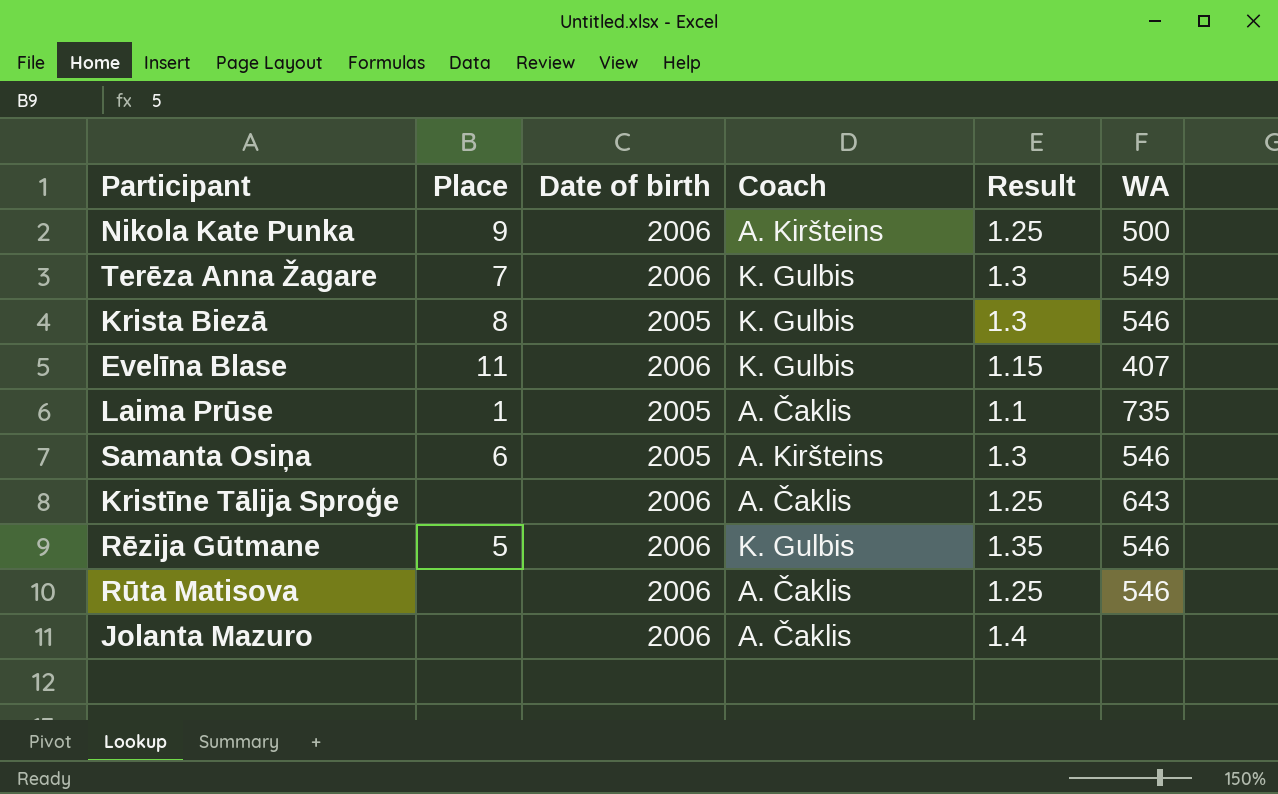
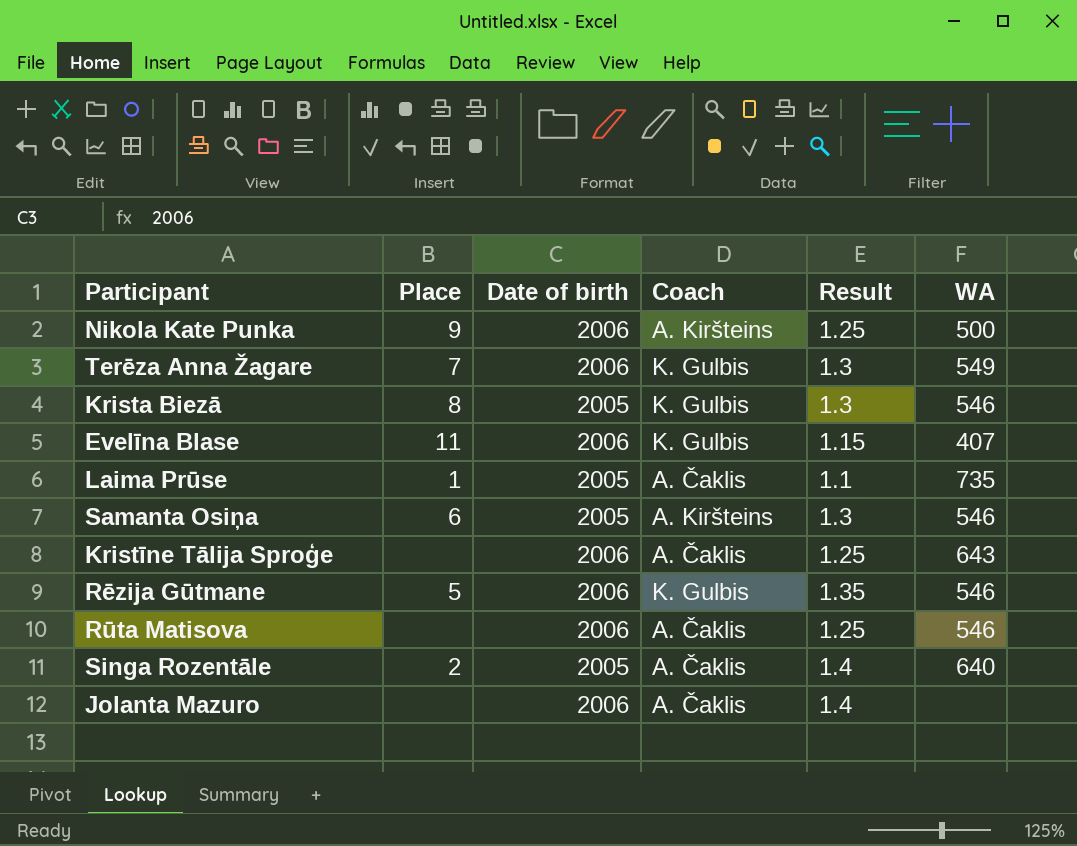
row Singa Rozentāle: none -> 2 | 2005 | A. Čaklis | 1.4 | 640

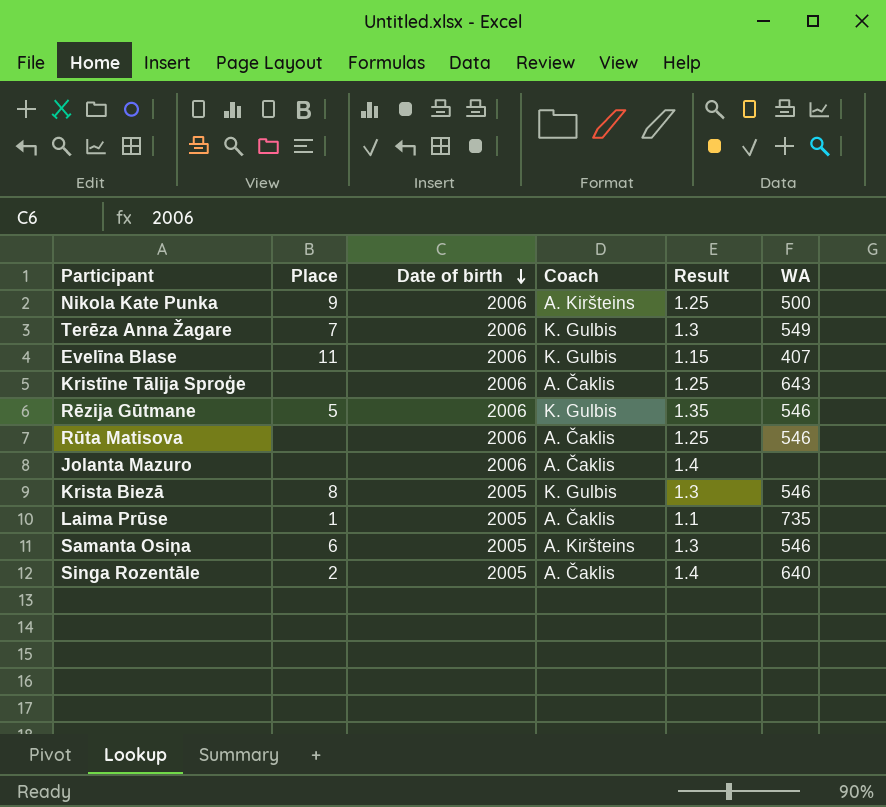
row order: none -> Date of birth descending

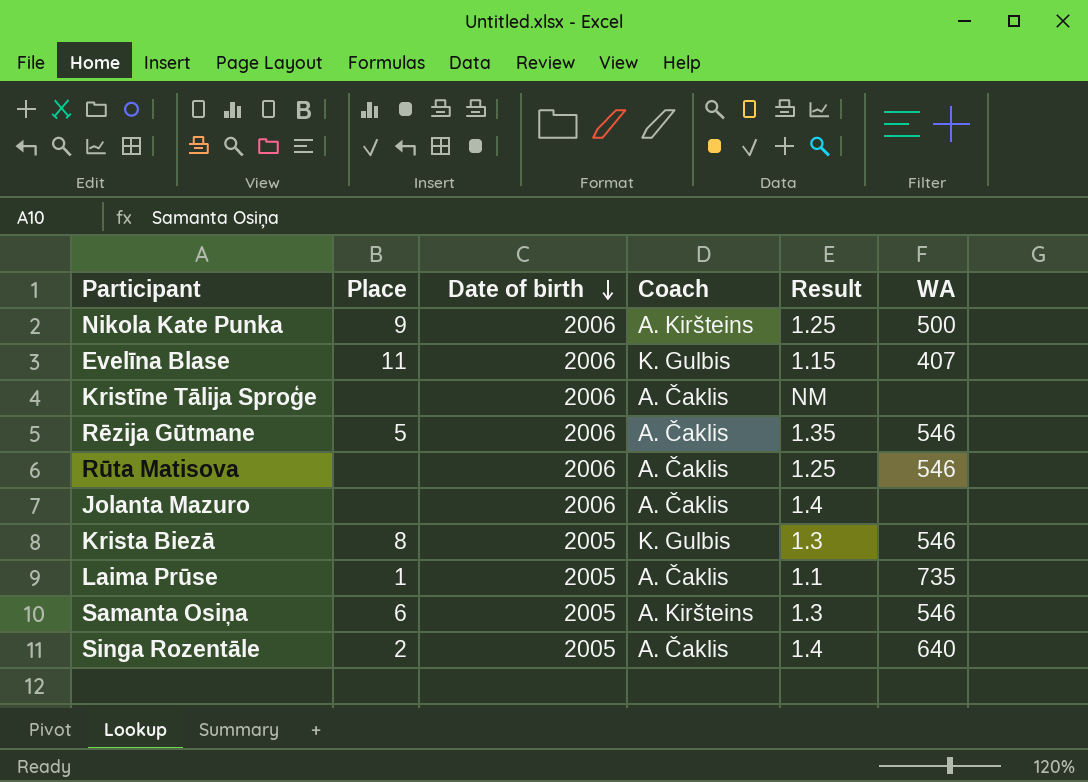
row Terēza Anna Žagare: 7 | 2006 | K. Gulbis | 1.3 | 549 -> none
Kristīne Tālija Sproģe | Result: 1.25 -> NM
Kristīne Tālija Sproģe | WA: 643 -> none
Rēzija Gūtmane | Coach: K. Gulbis -> A. Čaklis

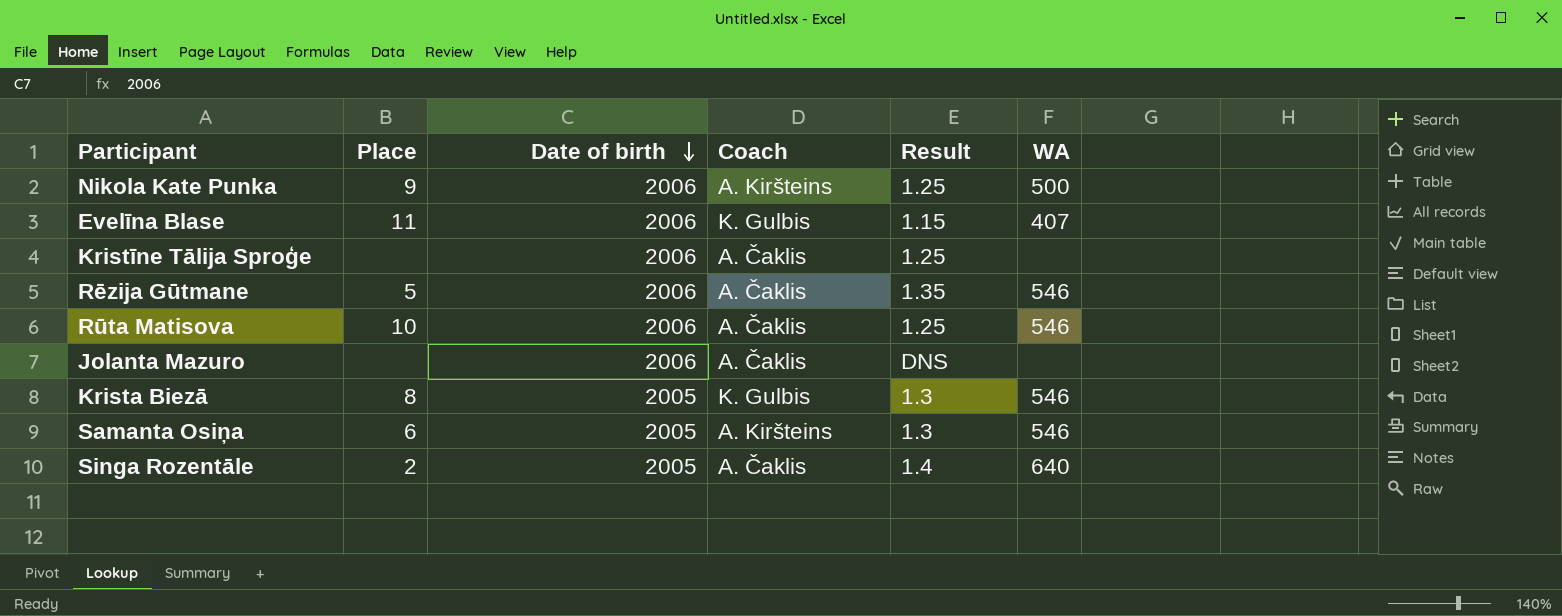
row Laima Prūse: 1 | 2005 | A. Čaklis | 1.1 | 735 -> none
Kristīne Tālija Sproģe | Result: NM -> 1.25
Rūta Matisova | Place: none -> 10
Jolanta Mazuro | Result: 1.4 -> DNS

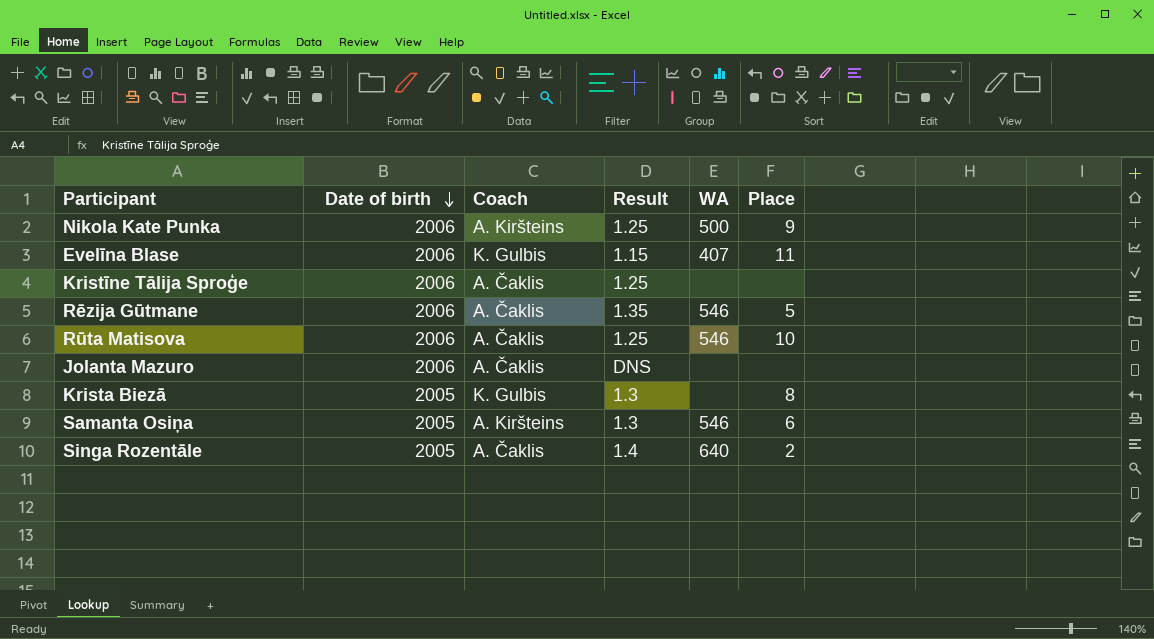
column Place | position: 2 -> 6
Krista Biezā | WA: 546 -> none

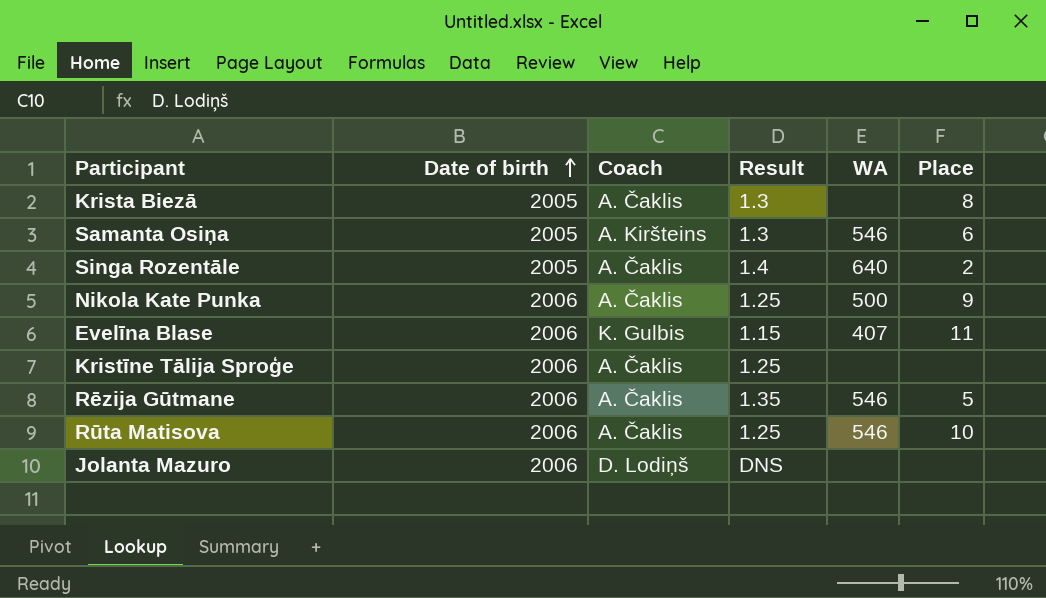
row order: Date of birth descending -> Date of birth ascending
Krista Biezā | Coach: K. Gulbis -> A. Čaklis
Nikola Kate Punka | Coach: A. Kiršteins -> A. Čaklis
Jolanta Mazuro | Coach: A. Čaklis -> D. Lodiņš

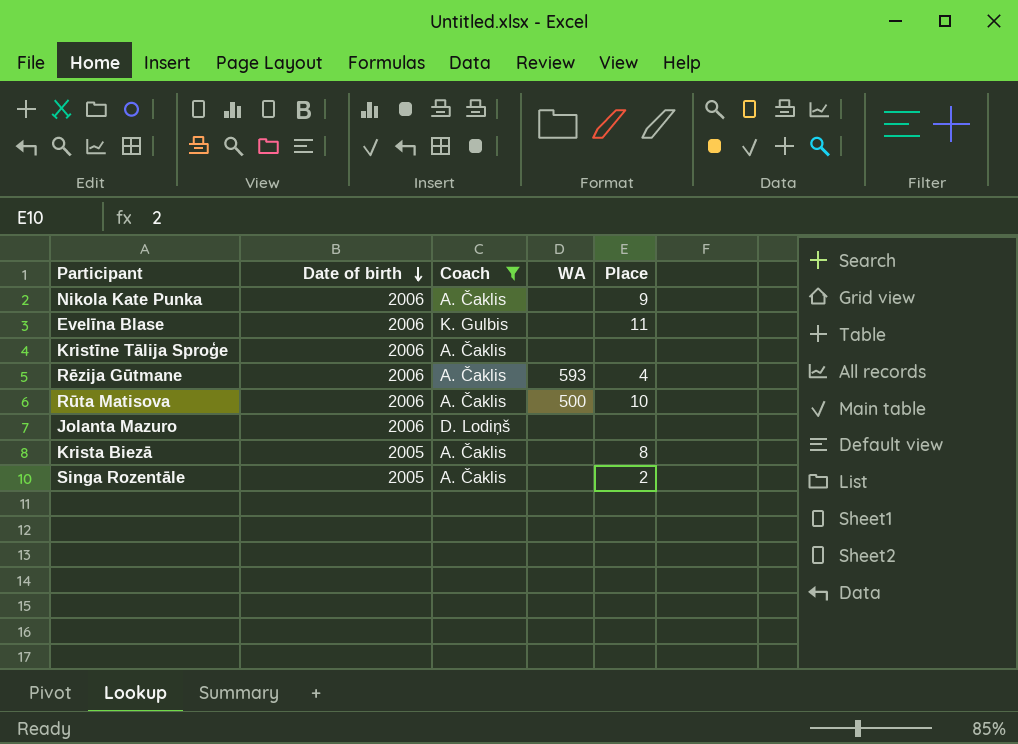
filter: none -> Coach != A. Kiršteins
row order: Date of birth ascending -> Date of birth descending
column Result | position: 4 -> none
Nikola Kate Punka | WA: 500 -> none
Evelīna Blase | WA: 407 -> none
Rēzija Gūtmane | WA: 546 -> 593
Rēzija Gūtmane | Place: 5 -> 4
Rūta Matisova | WA: 546 -> 500
Singa Rozentāle | WA: 640 -> none

